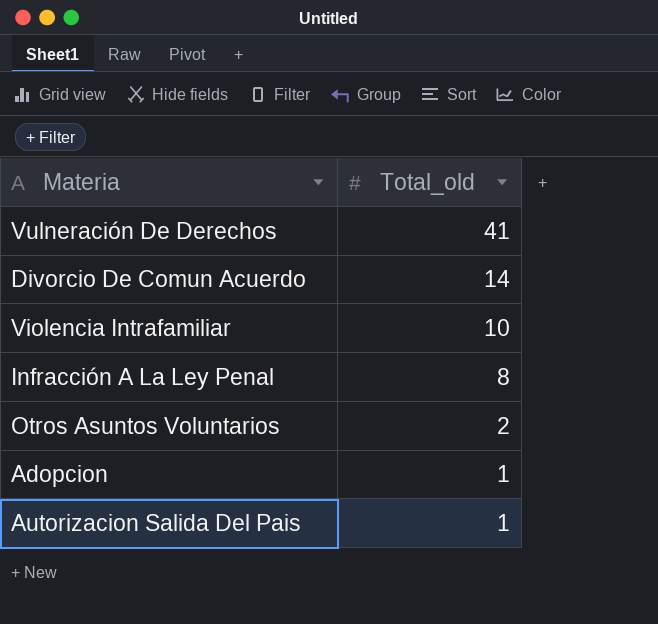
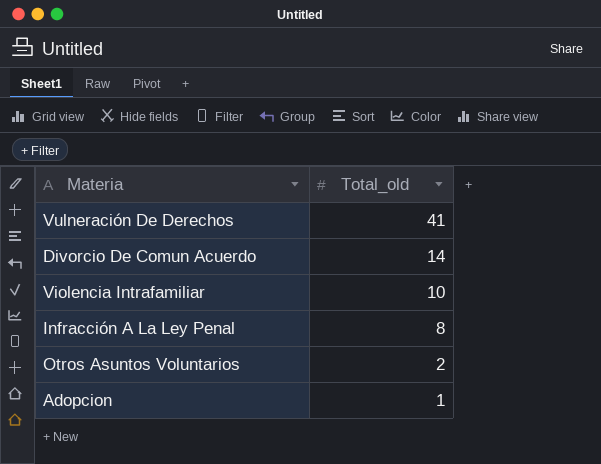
row Autorizacion Salida Del Pais: 1 -> none

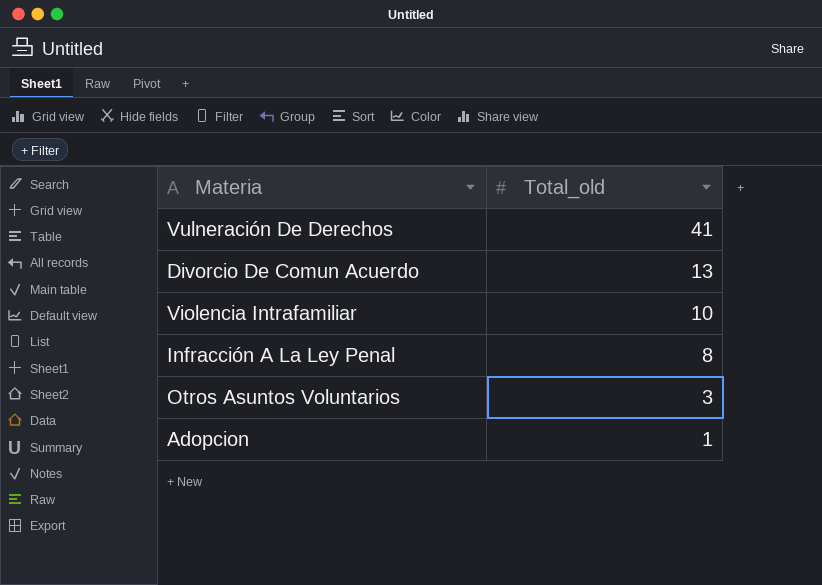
Divorcio De Comun Acuerdo | Total_old: 14 -> 13
Otros Asuntos Voluntarios | Total_old: 2 -> 3

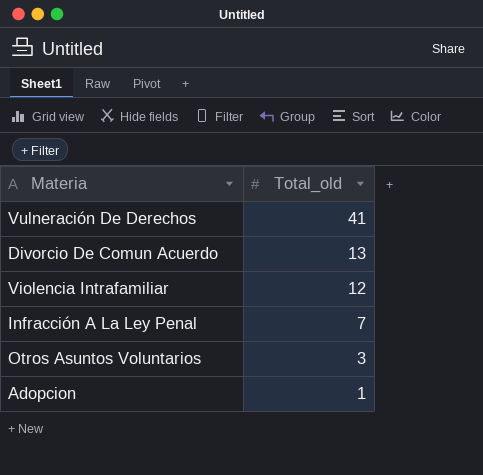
Violencia Intrafamiliar | Total_old: 10 -> 12
Infracción A La Ley Penal | Total_old: 8 -> 7

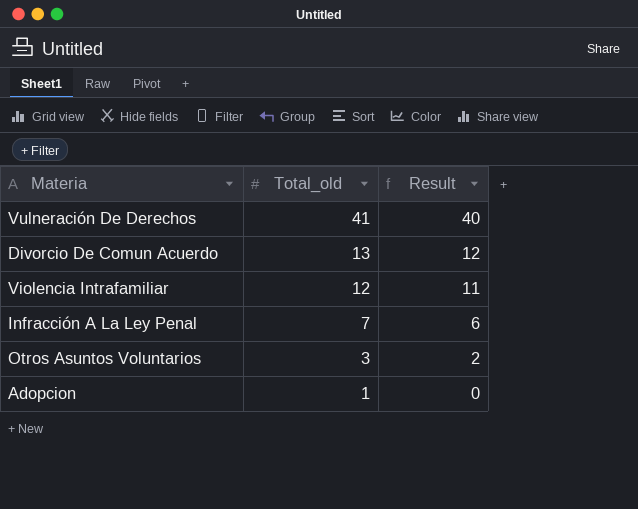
column Result | formula: none -> [Total_old] - 1

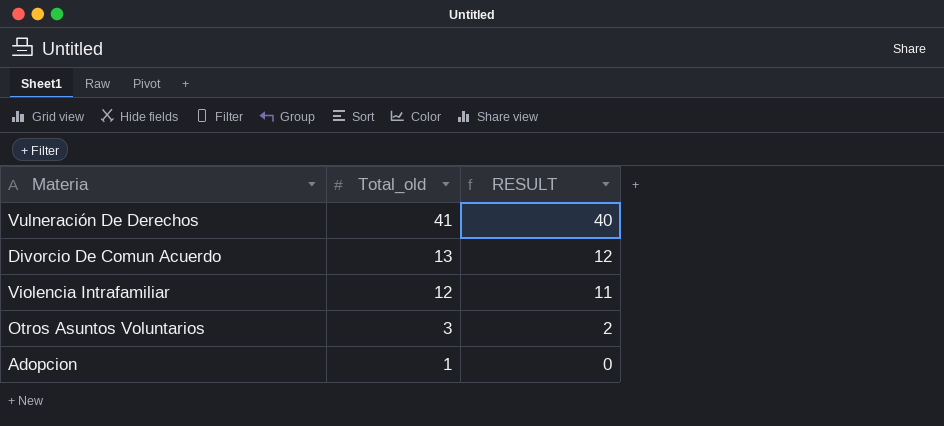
column name: Result -> RESULT
row Infracción A La Ley Penal: 7 | 6 -> none

